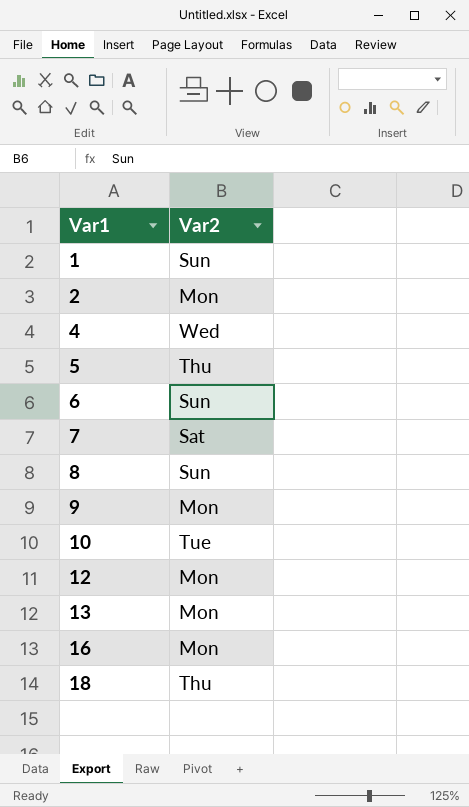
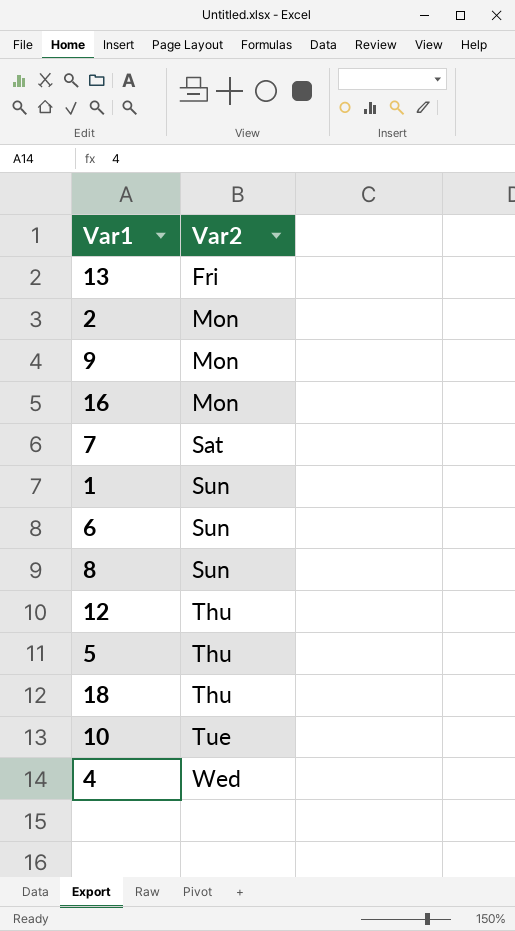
row order: Var1 ascending -> Var2 ascending
13 | Var2: Mon -> Fri
12 | Var2: Mon -> Thu

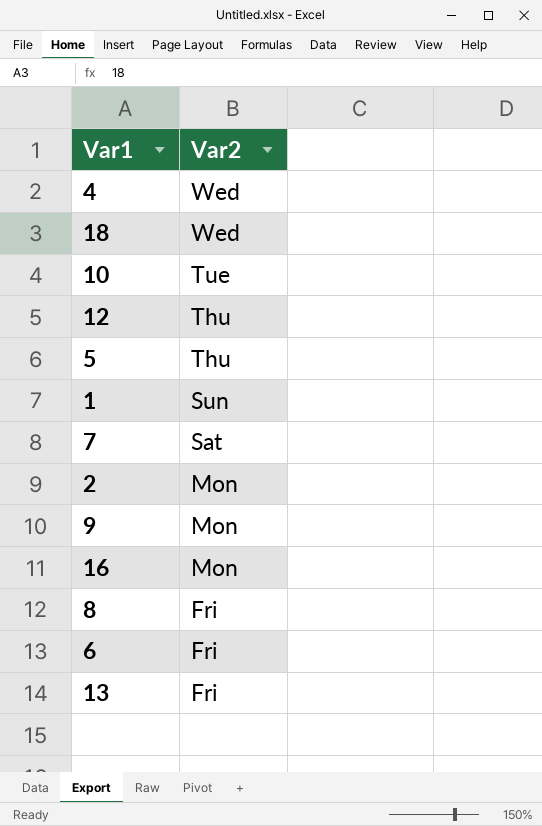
row order: Var2 ascending -> Var2 descending
18 | Var2: Thu -> Wed
8 | Var2: Sun -> Fri
6 | Var2: Sun -> Fri

